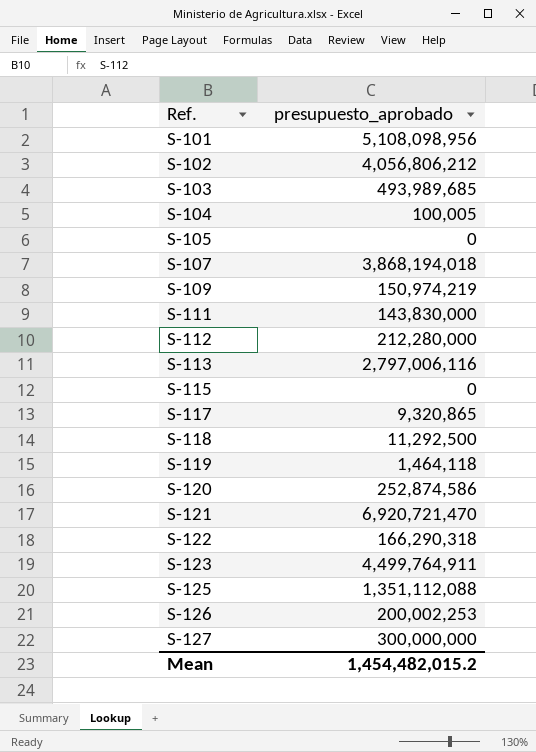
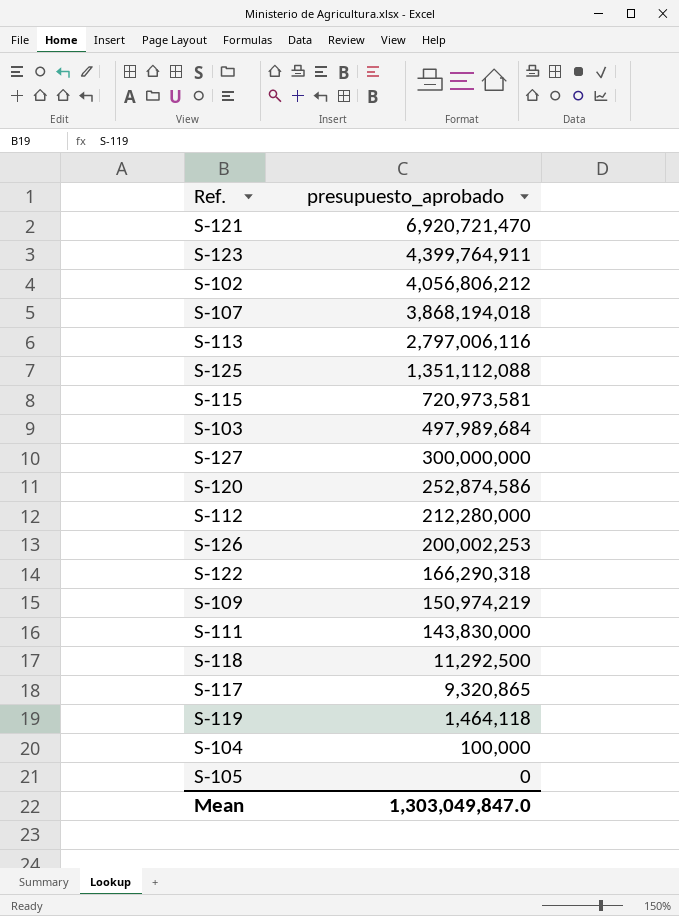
row order: Ref. ascending -> presupuesto_aprobado descending
row S-101: 5,108,098,956 -> none
S-123 | presupuesto_aprobado: 4,499,764,911 -> 4,399,764,911
S-115 | presupuesto_aprobado: 0 -> 720,973,581
S-103 | presupuesto_aprobado: 493,989,685 -> 497,989,684
S-104 | presupuesto_aprobado: 100,005 -> 100,000
Mean | presupuesto_aprobado: 1,454,482,015.2 -> 1,303,049,847.0

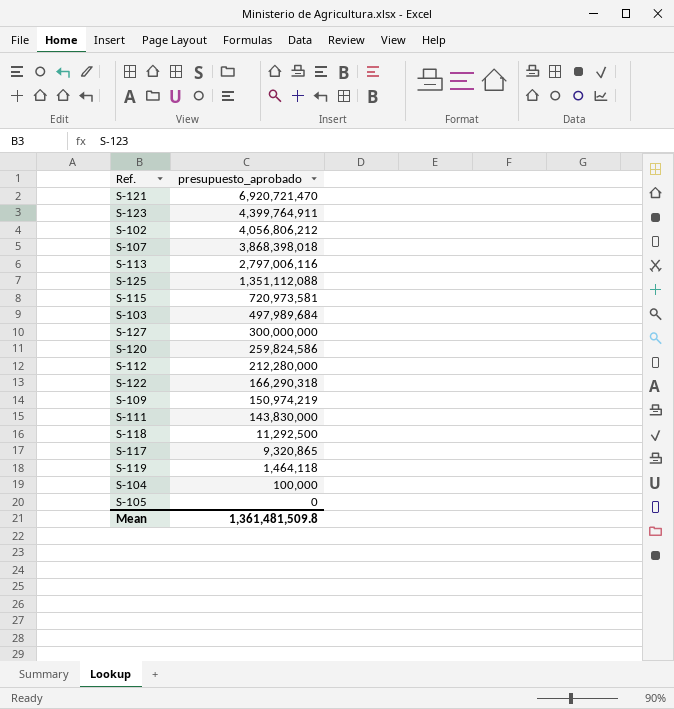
row S-126: 200,002,253 -> none
S-107 | presupuesto_aprobado: 3,868,194,018 -> 3,868,398,018
S-120 | presupuesto_aprobado: 252,874,586 -> 259,824,586
Mean | presupuesto_aprobado: 1,303,049,847.0 -> 1,361,481,509.8

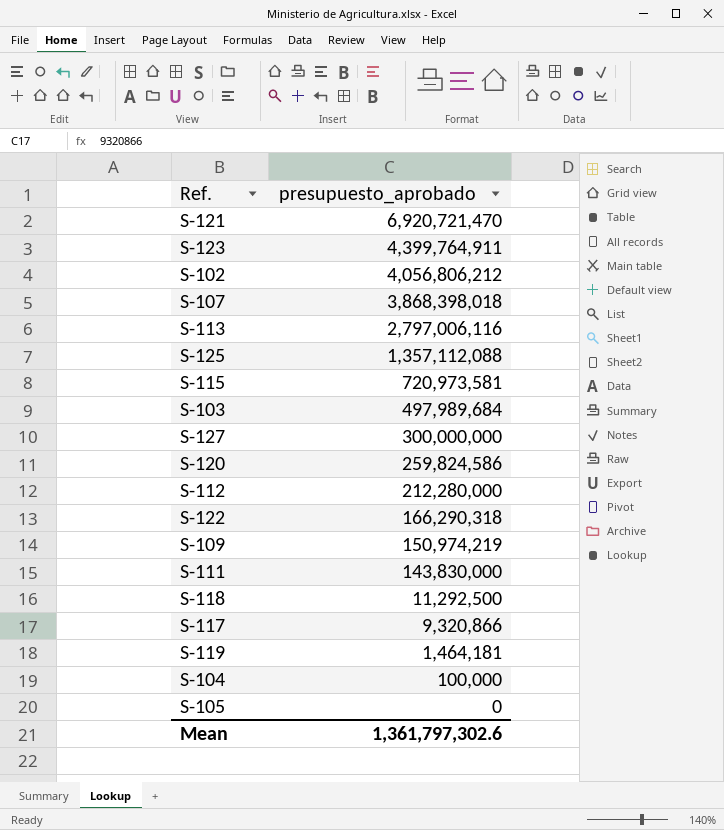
S-125 | presupuesto_aprobado: 1,351,112,088 -> 1,357,112,088
S-117 | presupuesto_aprobado: 9,320,865 -> 9,320,866
S-119 | presupuesto_aprobado: 1,464,118 -> 1,464,181
Mean | presupuesto_aprobado: 1,361,481,509.8 -> 1,361,797,302.6

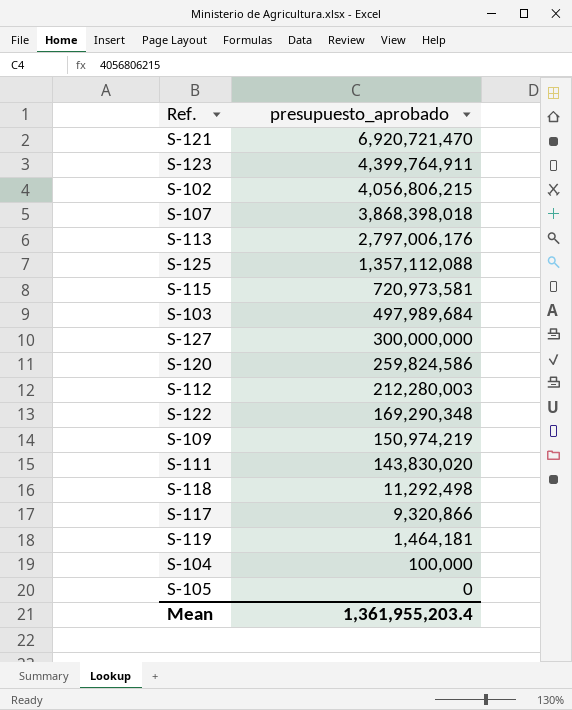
S-102 | presupuesto_aprobado: 4,056,806,212 -> 4,056,806,215
S-113 | presupuesto_aprobado: 2,797,006,116 -> 2,797,006,176
S-112 | presupuesto_aprobado: 212,280,000 -> 212,280,003
S-122 | presupuesto_aprobado: 166,290,318 -> 169,290,348
S-111 | presupuesto_aprobado: 143,830,000 -> 143,830,020
S-118 | presupuesto_aprobado: 11,292,500 -> 11,292,498
Mean | presupuesto_aprobado: 1,361,797,302.6 -> 1,361,955,203.4

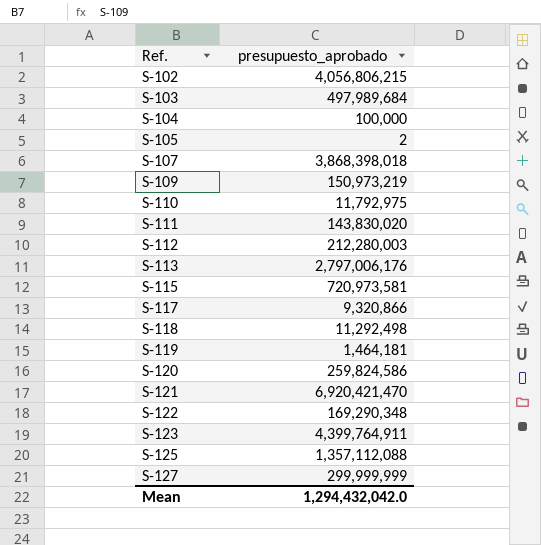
row order: presupuesto_aprobado descending -> Ref. ascending
S-105 | presupuesto_aprobado: 0 -> 2
S-109 | presupuesto_aprobado: 150,974,219 -> 150,973,219
row S-110: none -> 11,792,975
S-121 | presupuesto_aprobado: 6,920,721,470 -> 6,920,421,470
S-127 | presupuesto_aprobado: 300,000,000 -> 299,999,999
Mean | presupuesto_aprobado: 1,361,955,203.4 -> 1,294,432,042.0

